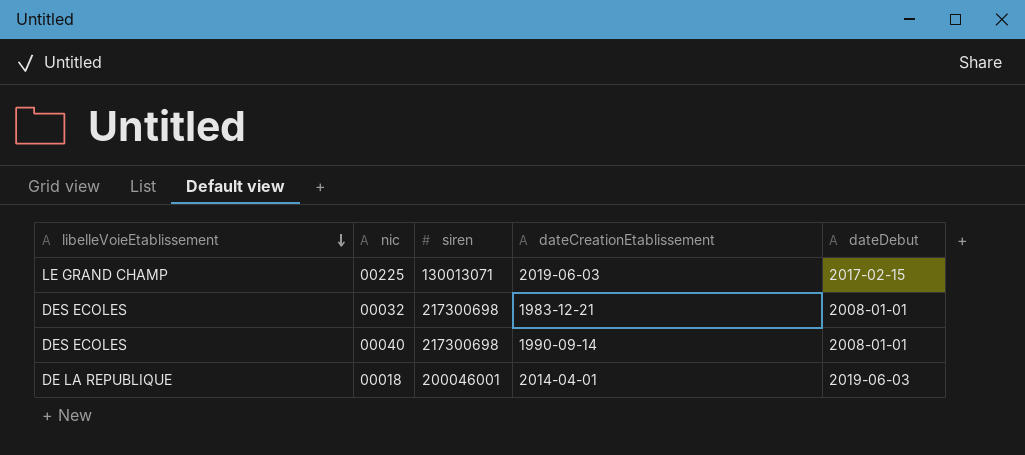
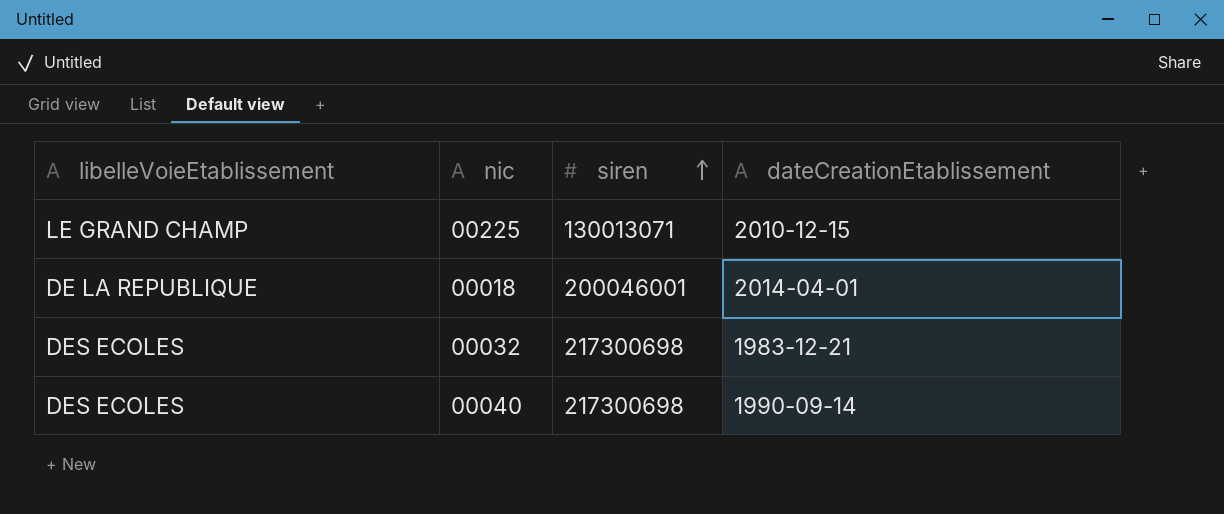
row order: libelleVoieEtablissement descending -> siren ascending
column dateDebut | position: 5 -> none
00225 | dateCreationEtablissement: 2019-06-03 -> 2010-12-15

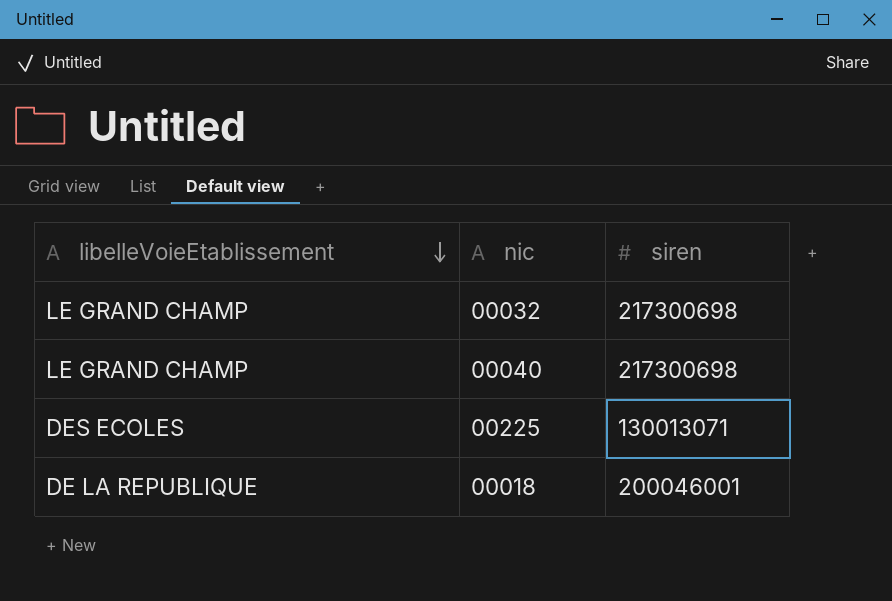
row order: siren ascending -> libelleVoieEtablissement descending
column dateCreationEtablissement | position: 4 -> none
00032 | libelleVoieEtablissement: DES ECOLES -> LE GRAND CHAMP
00040 | libelleVoieEtablissement: DES ECOLES -> LE GRAND CHAMP
00225 | libelleVoieEtablissement: LE GRAND CHAMP -> DES ECOLES

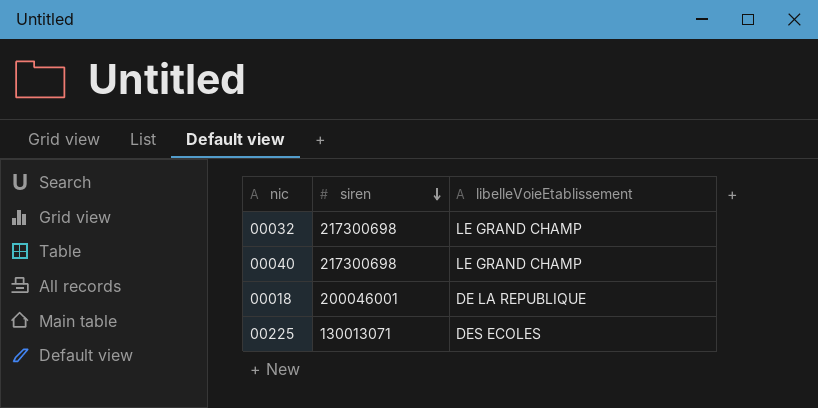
row order: libelleVoieEtablissement descending -> siren descending
column libelleVoieEtablissement | position: 1 -> 3

